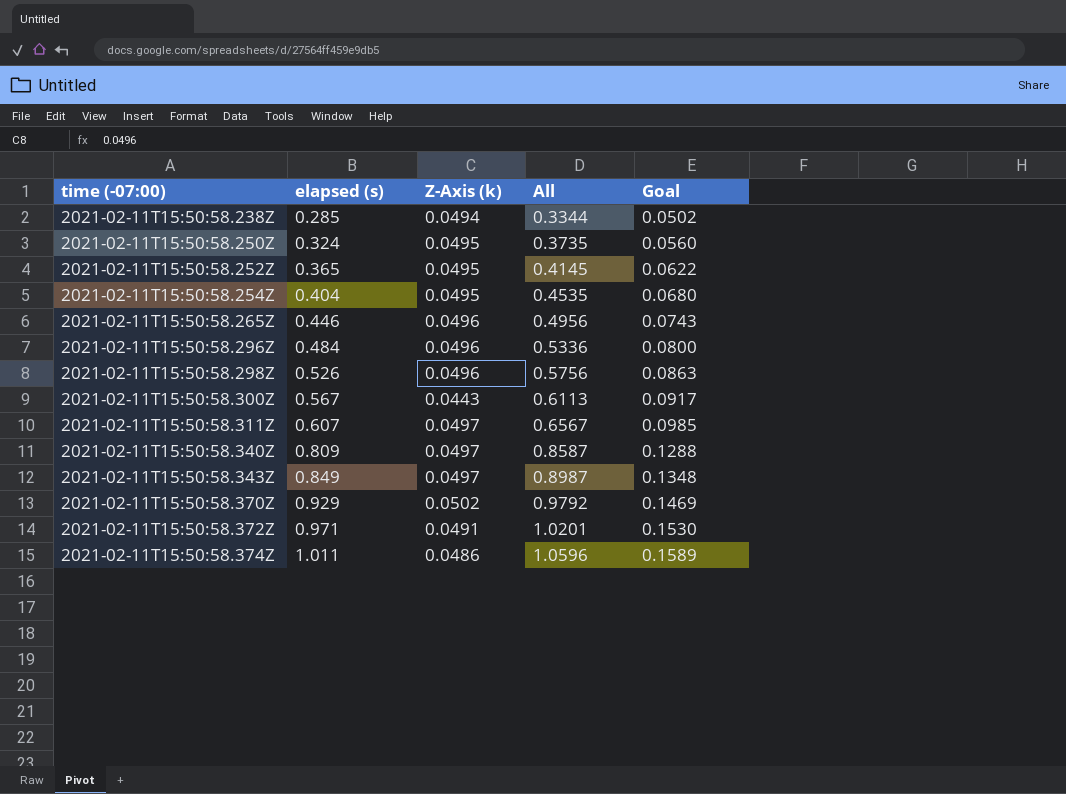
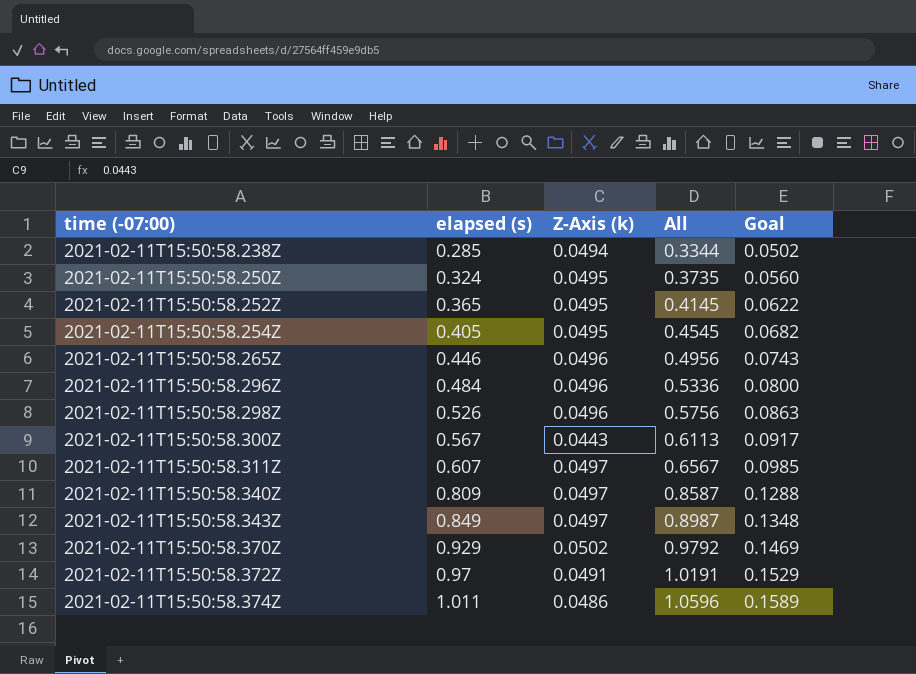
2021-02-11T15:50:58.254Z | elapsed (s): 0.404 -> 0.405
2021-02-11T15:50:58.254Z | All: 0.4535 -> 0.4545
2021-02-11T15:50:58.254Z | Goal: 0.0680 -> 0.0682
2021-02-11T15:50:58.372Z | elapsed (s): 0.971 -> 0.97
2021-02-11T15:50:58.372Z | All: 1.0201 -> 1.0191
2021-02-11T15:50:58.372Z | Goal: 0.1530 -> 0.1529

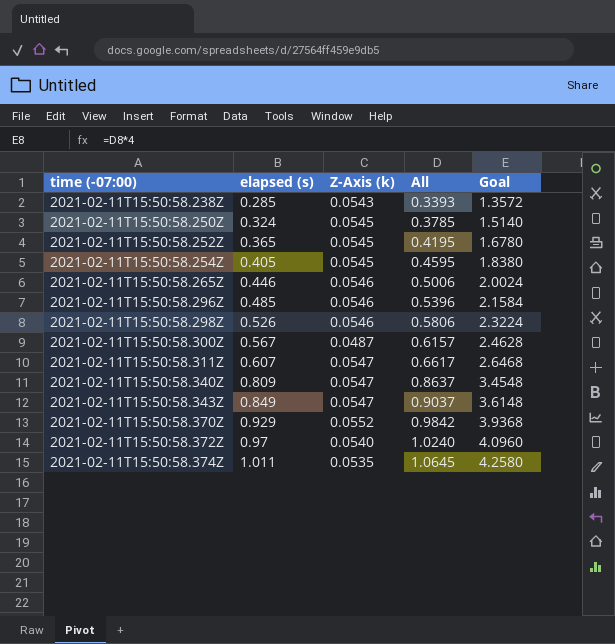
column Goal | formula: [All] * 0.15 -> [All] * 4
2021-02-11T15:50:58.238Z | Z-Axis (k): 0.0494 -> 0.0543
2021-02-11T15:50:58.238Z | All: 0.3344 -> 0.3393
2021-02-11T15:50:58.250Z | Z-Axis (k): 0.0495 -> 0.0545
2021-02-11T15:50:58.250Z | All: 0.3735 -> 0.3785
2021-02-11T15:50:58.252Z | Z-Axis (k): 0.0495 -> 0.0545
2021-02-11T15:50:58.252Z | All: 0.4145 -> 0.4195
2021-02-11T15:50:58.254Z | Z-Axis (k): 0.0495 -> 0.0545
2021-02-11T15:50:58.254Z | All: 0.4545 -> 0.4595
2021-02-11T15:50:58.265Z | Z-Axis (k): 0.0496 -> 0.0546
2021-02-11T15:50:58.265Z | All: 0.4956 -> 0.5006
2021-02-11T15:50:58.296Z | elapsed (s): 0.484 -> 0.485
2021-02-11T15:50:58.296Z | Z-Axis (k): 0.0496 -> 0.0546
2021-02-11T15:50:58.296Z | All: 0.5336 -> 0.5396
2021-02-11T15:50:58.298Z | Z-Axis (k): 0.0496 -> 0.0546
2021-02-11T15:50:58.298Z | All: 0.5756 -> 0.5806
2021-02-11T15:50:58.300Z | Z-Axis (k): 0.0443 -> 0.0487
2021-02-11T15:50:58.300Z | All: 0.6113 -> 0.6157
2021-02-11T15:50:58.311Z | Z-Axis (k): 0.0497 -> 0.0547
2021-02-11T15:50:58.311Z | All: 0.6567 -> 0.6617
2021-02-11T15:50:58.340Z | Z-Axis (k): 0.0497 -> 0.0547
2021-02-11T15:50:58.340Z | All: 0.8587 -> 0.8637
2021-02-11T15:50:58.343Z | Z-Axis (k): 0.0497 -> 0.0547
2021-02-11T15:50:58.343Z | All: 0.8987 -> 0.9037
2021-02-11T15:50:58.370Z | Z-Axis (k): 0.0502 -> 0.0552
2021-02-11T15:50:58.370Z | All: 0.9792 -> 0.9842
2021-02-11T15:50:58.372Z | Z-Axis (k): 0.0491 -> 0.0540
2021-02-11T15:50:58.372Z | All: 1.0191 -> 1.0240
2021-02-11T15:50:58.374Z | Z-Axis (k): 0.0486 -> 0.0535
2021-02-11T15:50:58.374Z | All: 1.0596 -> 1.0645

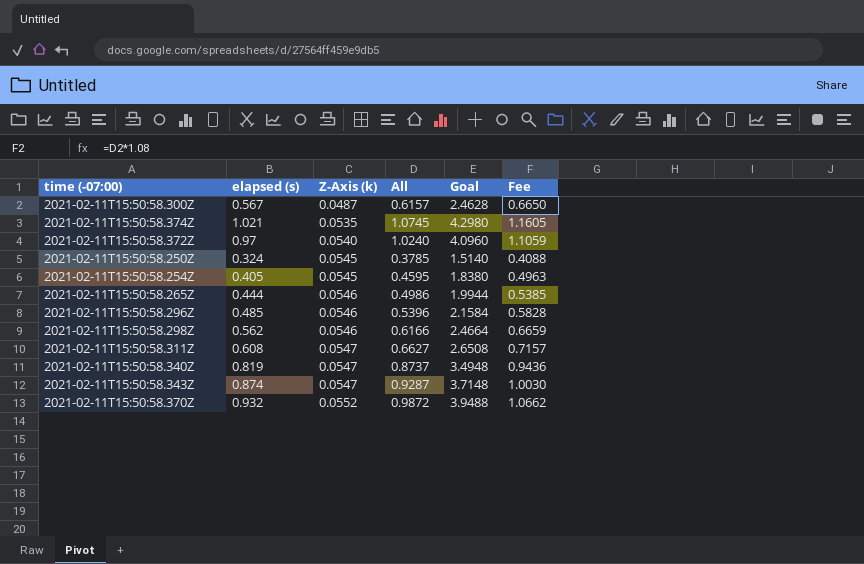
row order: time (-07:00) ascending -> Z-Axis (k) ascending
column Fee | formula: none -> [All] * 1.08
row 2021-02-11T15:50:58.238Z: 0.285 | 0.0543 | 0.3393 | 1.3572 -> none
row 2021-02-11T15:50:58.252Z: 0.365 | 0.0545 | 0.4195 | 1.6780 -> none
2021-02-11T15:50:58.374Z | elapsed (s): 1.011 -> 1.021
2021-02-11T15:50:58.374Z | All: 1.0645 -> 1.0745
2021-02-11T15:50:58.374Z | Goal: 4.2580 -> 4.2980
2021-02-11T15:50:58.265Z | elapsed (s): 0.446 -> 0.444
2021-02-11T15:50:58.265Z | All: 0.5006 -> 0.4986
2021-02-11T15:50:58.265Z | Goal: 2.0024 -> 1.9944
2021-02-11T15:50:58.298Z | elapsed (s): 0.526 -> 0.562
2021-02-11T15:50:58.298Z | All: 0.5806 -> 0.6166
2021-02-11T15:50:58.298Z | Goal: 2.3224 -> 2.4664
2021-02-11T15:50:58.311Z | elapsed (s): 0.607 -> 0.608
2021-02-11T15:50:58.311Z | All: 0.6617 -> 0.6627
2021-02-11T15:50:58.311Z | Goal: 2.6468 -> 2.6508
2021-02-11T15:50:58.340Z | elapsed (s): 0.809 -> 0.819
2021-02-11T15:50:58.340Z | All: 0.8637 -> 0.8737
2021-02-11T15:50:58.340Z | Goal: 3.4548 -> 3.4948
2021-02-11T15:50:58.343Z | elapsed (s): 0.849 -> 0.874
2021-02-11T15:50:58.343Z | All: 0.9037 -> 0.9287
2021-02-11T15:50:58.343Z | Goal: 3.6148 -> 3.7148
2021-02-11T15:50:58.370Z | elapsed (s): 0.929 -> 0.932
2021-02-11T15:50:58.370Z | All: 0.9842 -> 0.9872
2021-02-11T15:50:58.370Z | Goal: 3.9368 -> 3.9488

